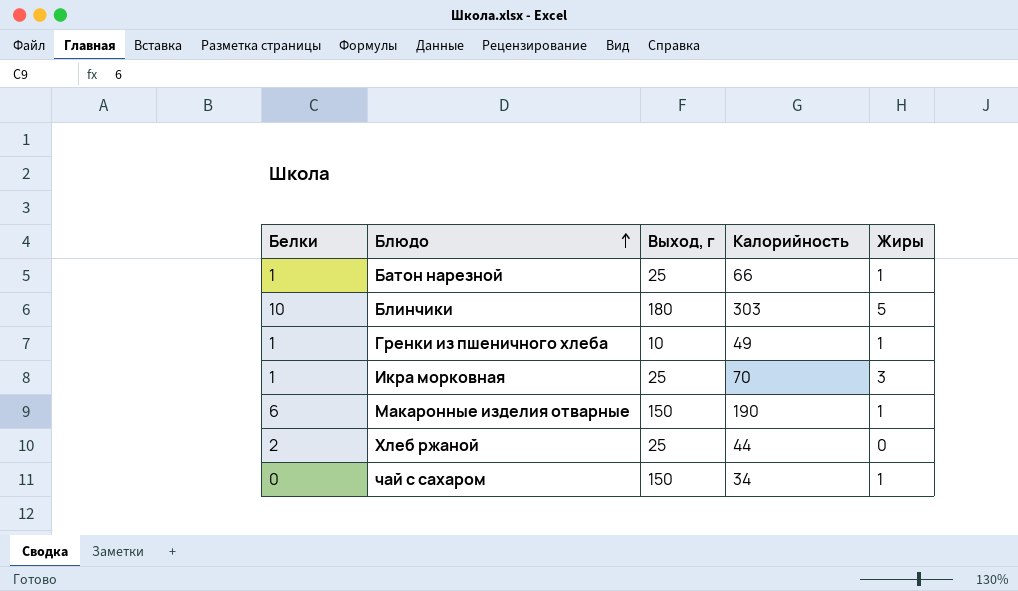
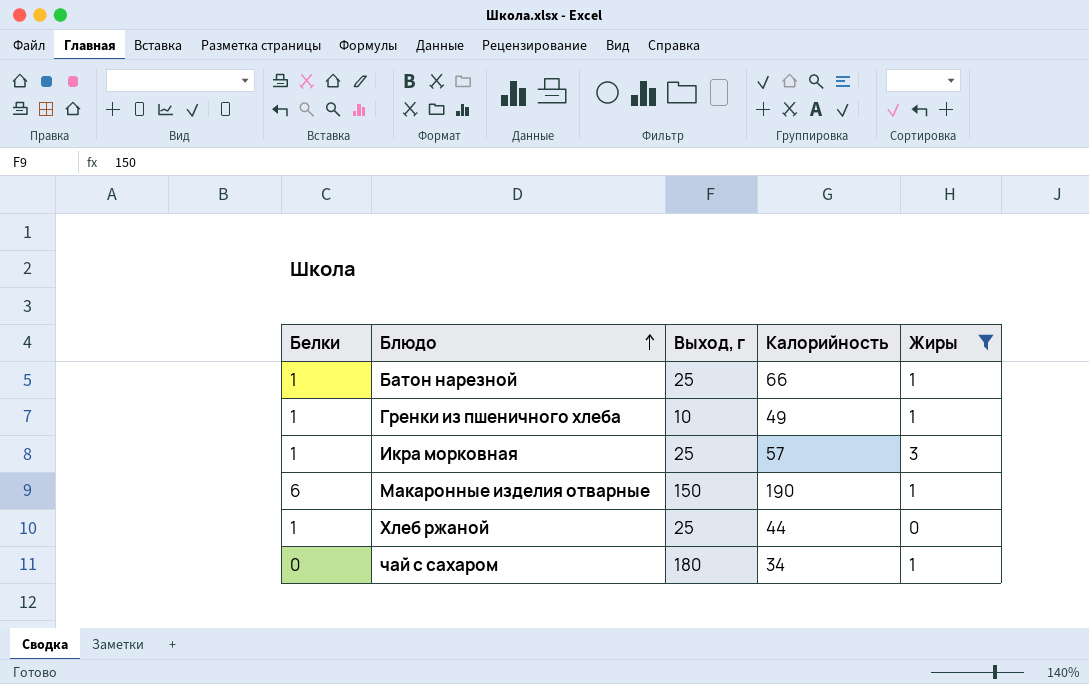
filter: none -> Жиры != 5
Икра морковная | Калорийность: 70 -> 57
Хлеб ржаной | Белки: 2 -> 1
чай с сахаром | Выход, г: 150 -> 180

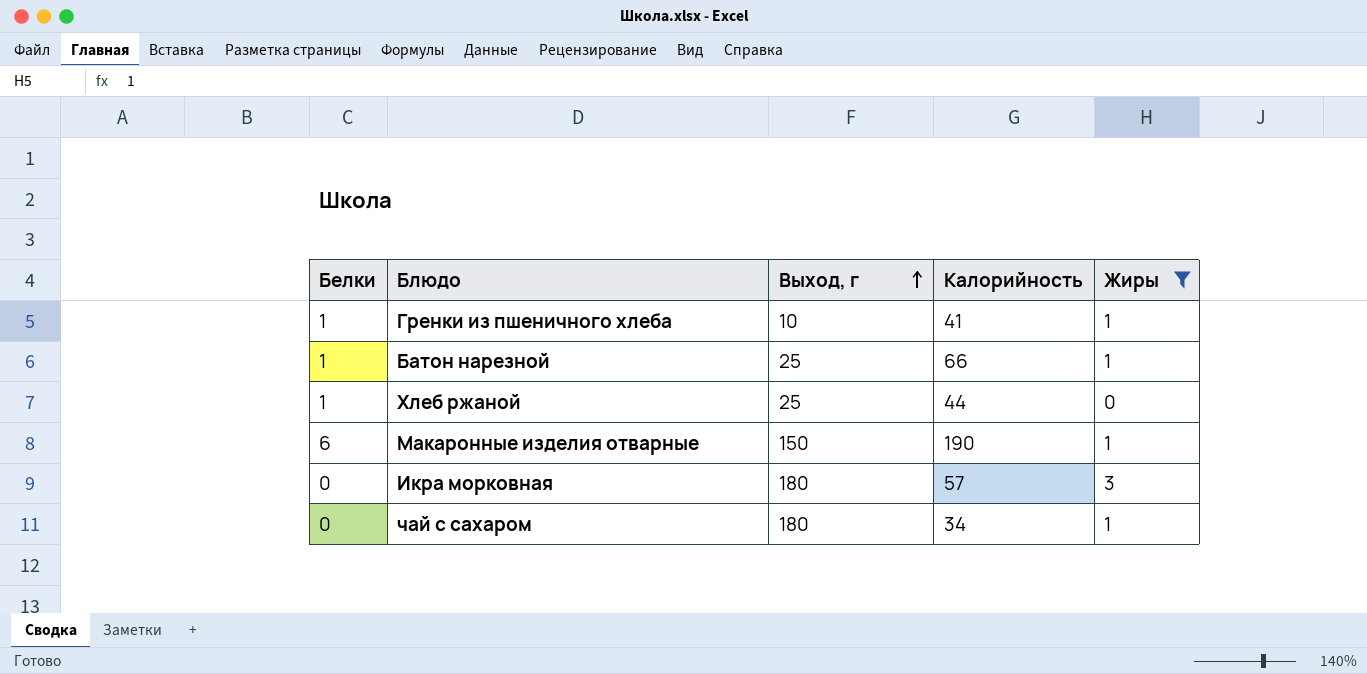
row order: Блюдо ascending -> Выход, г ascending
Гренки из пшеничного хлеба | Калорийность: 49 -> 41
Икра морковная | Белки: 1 -> 0
Икра морковная | Выход, г: 25 -> 180

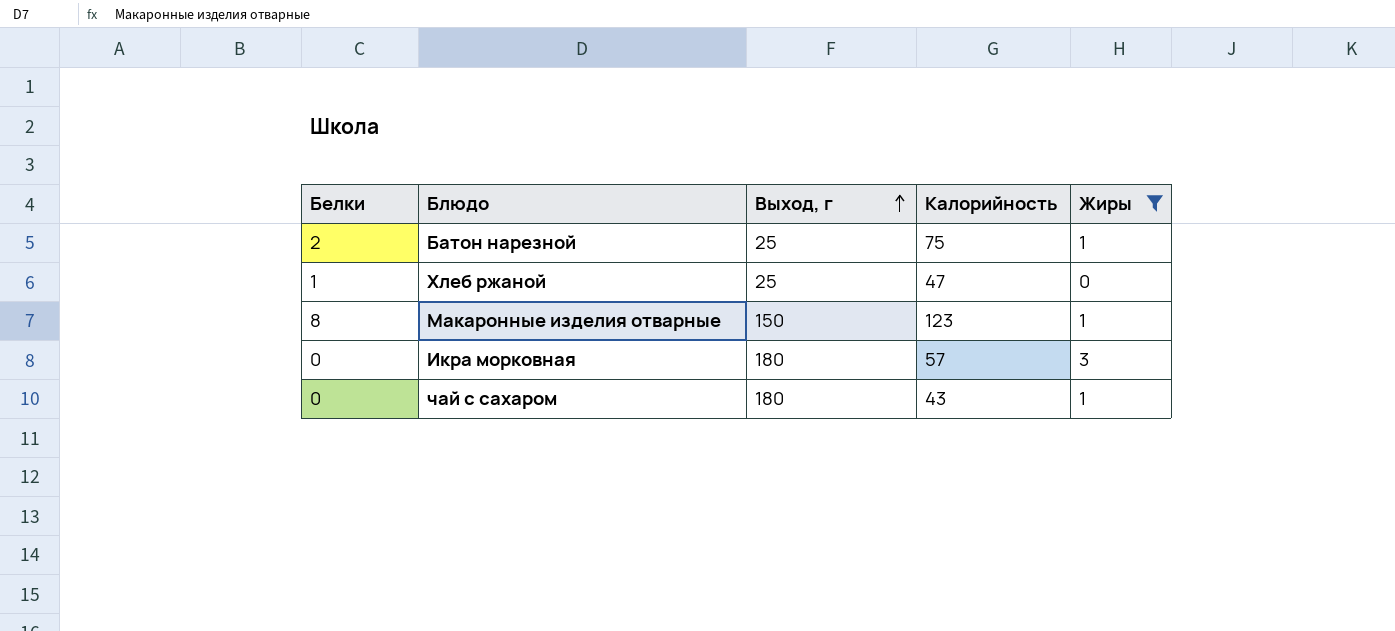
row Гренки из пшеничного хлеба: 1 | 10 | 41 | 1 -> none
Батон нарезной | Белки: 1 -> 2
Батон нарезной | Калорийность: 66 -> 75
Хлеб ржаной | Калорийность: 44 -> 47
Макаронные изделия отварные | Белки: 6 -> 8
Макаронные изделия отварные | Калорийность: 190 -> 123
чай с сахаром | Калорийность: 34 -> 43

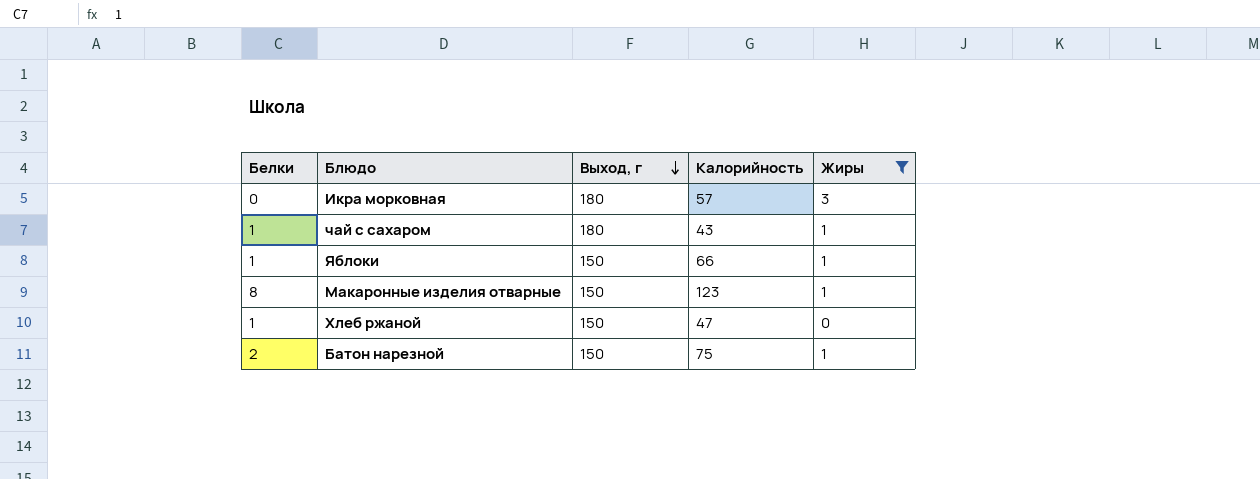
row order: Выход, г ascending -> Выход, г descending
чай с сахаром | Белки: 0 -> 1
row Яблоки: none -> 1 | 150 | 66 | 1
Хлеб ржаной | Выход, г: 25 -> 150
Батон нарезной | Выход, г: 25 -> 150

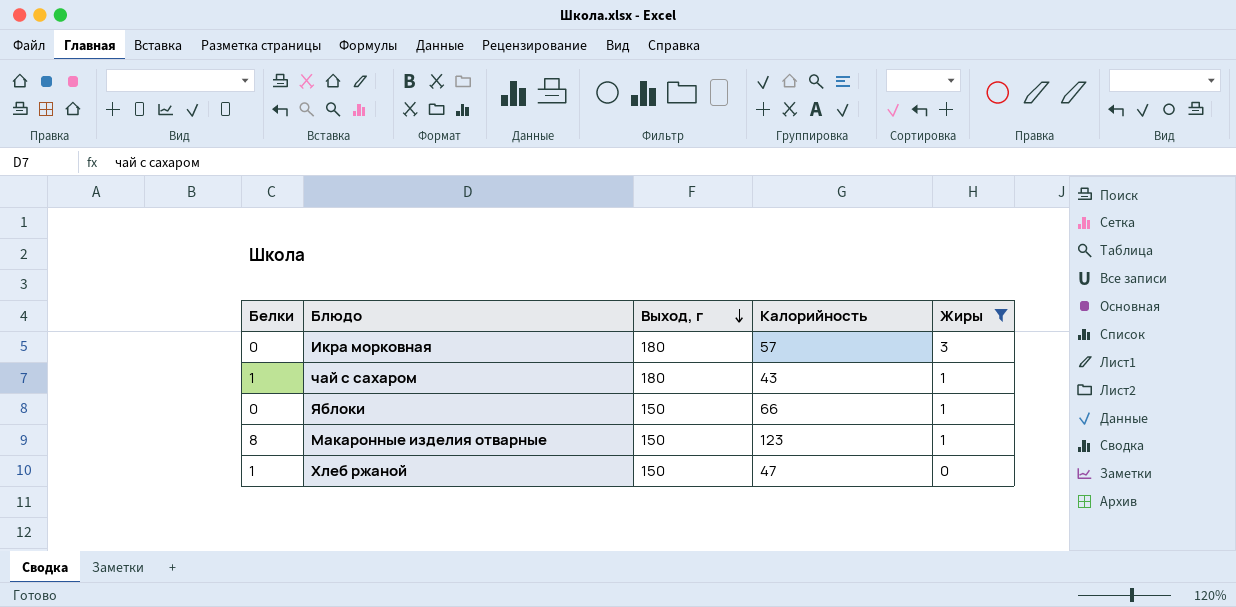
row Батон нарезной: 2 | 150 | 75 | 1 -> none
Яблоки | Белки: 1 -> 0

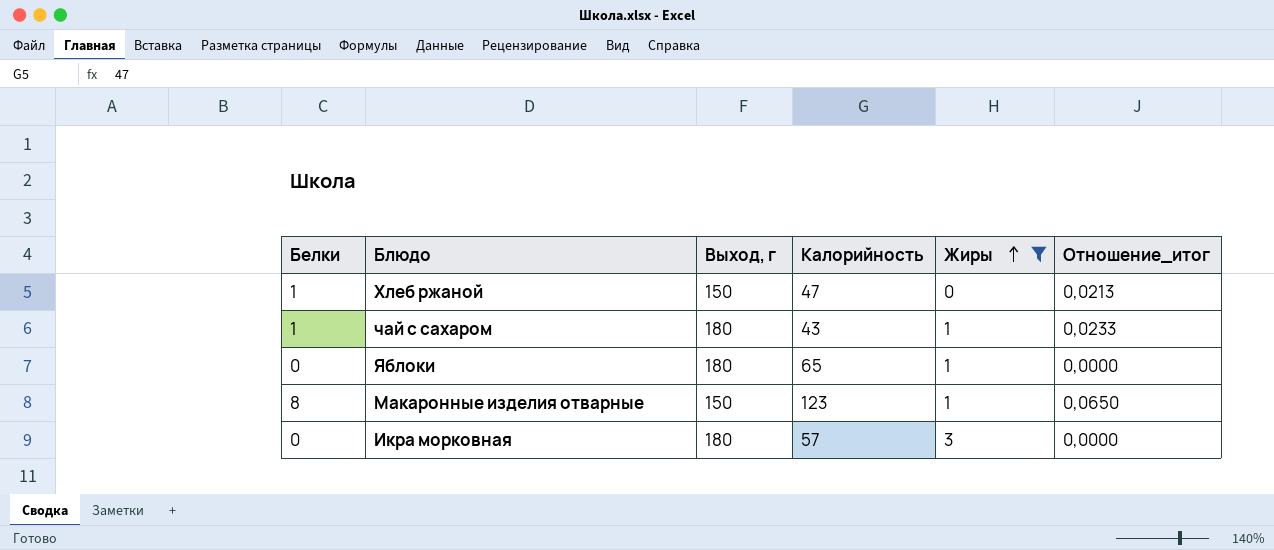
row order: Выход, г descending -> Жиры ascending
column Отношение_итог | formula: none -> [Белки] / [Калорийность]
Яблоки | Выход, г: 150 -> 180
Яблоки | Калорийность: 66 -> 65

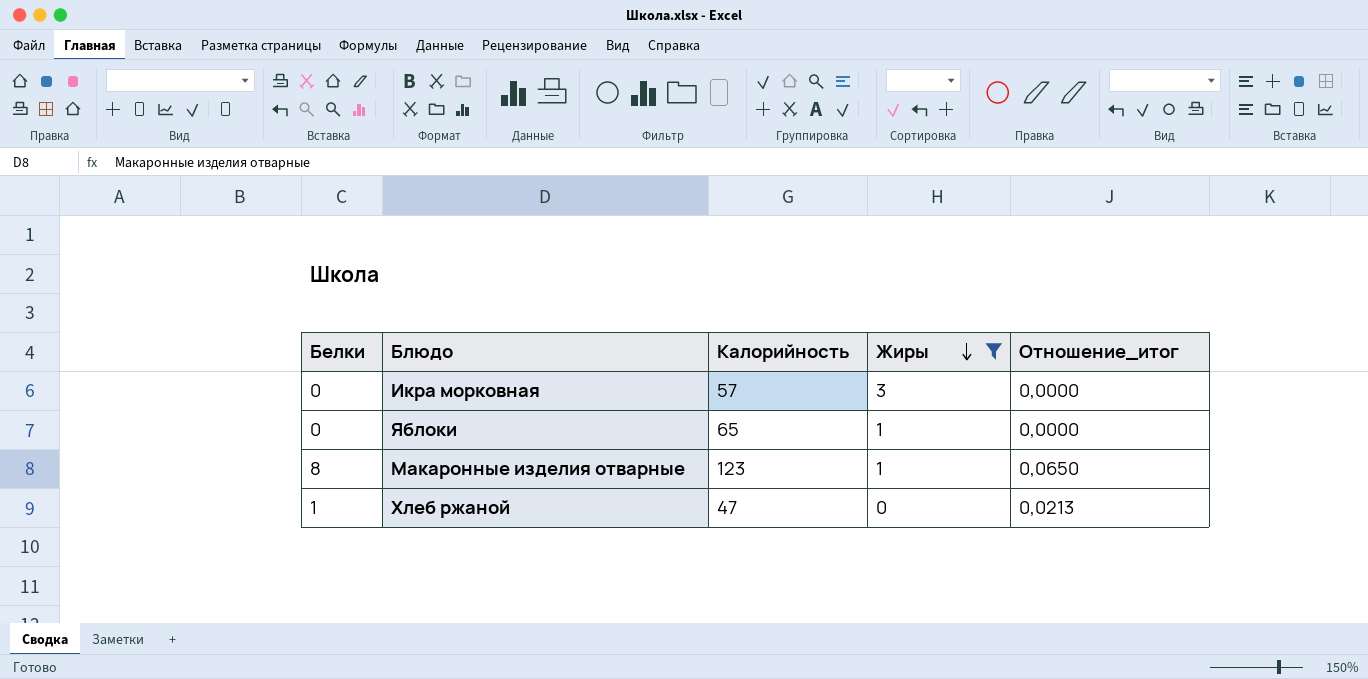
row order: Жиры ascending -> Жиры descending
column Выход, г | position: 3 -> none
row чай с сахаром: 1 | 180 | 43 | 1 | 0,0233 -> none

